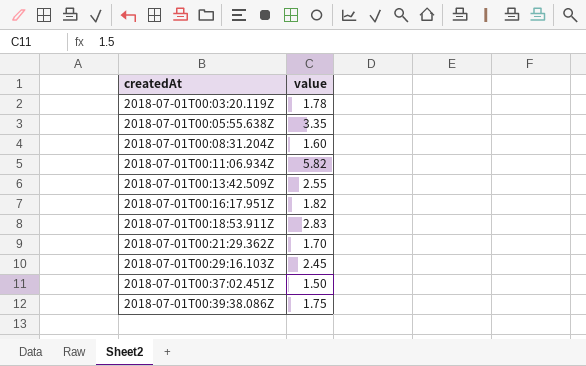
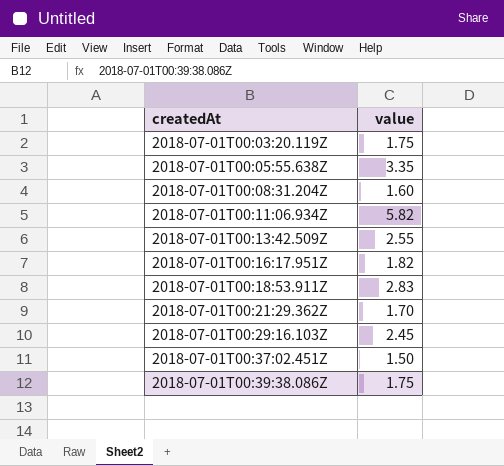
2018-07-01T00:03:20.119Z | value: 1.78 -> 1.75

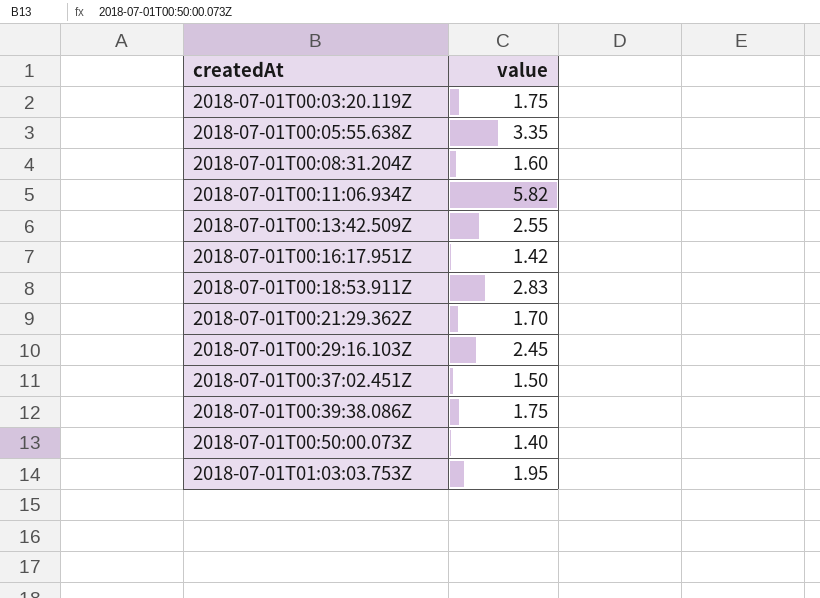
2018-07-01T00:16:17.951Z | value: 1.82 -> 1.42
row 2018-07-01T00:50:00.073Z: none -> 1.40
row 2018-07-01T01:03:03.753Z: none -> 1.95

